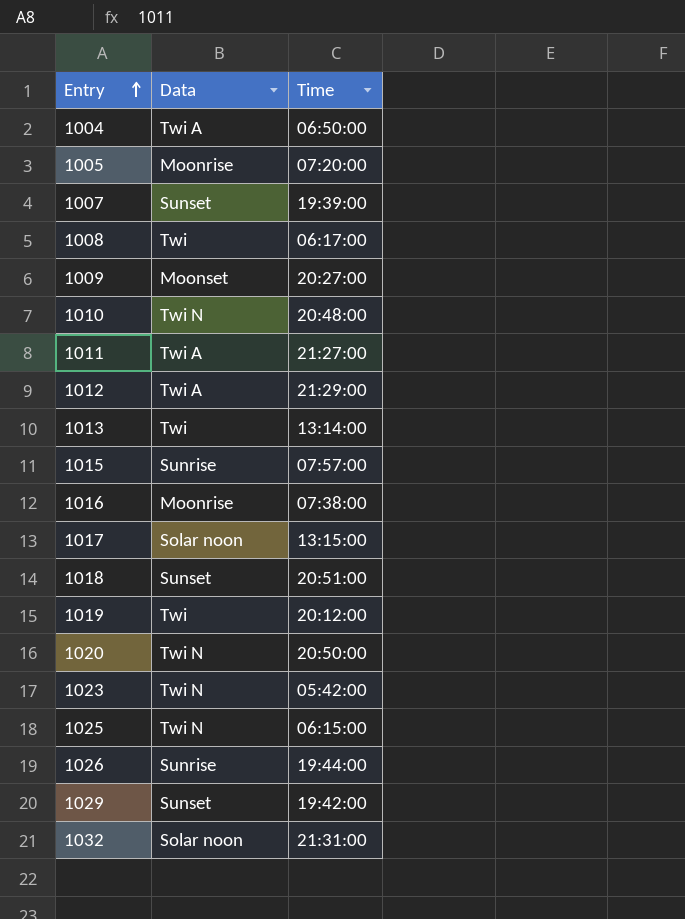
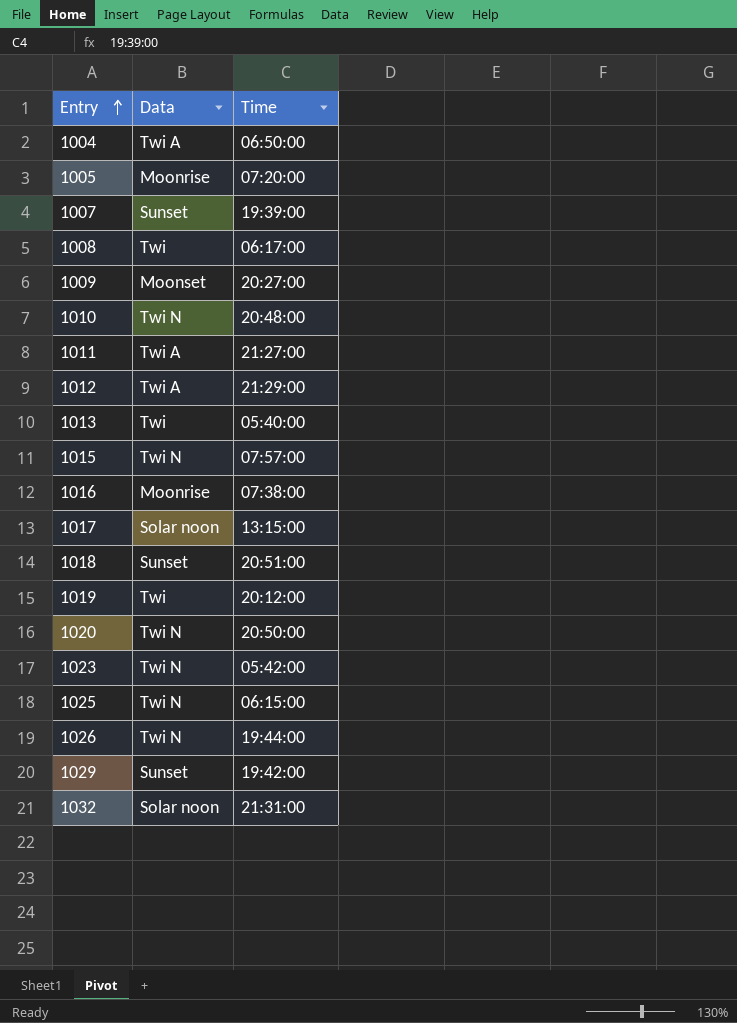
1013 | Time: 13:14:00 -> 05:40:00
1015 | Data: Sunrise -> Twi N
1026 | Data: Sunrise -> Twi N

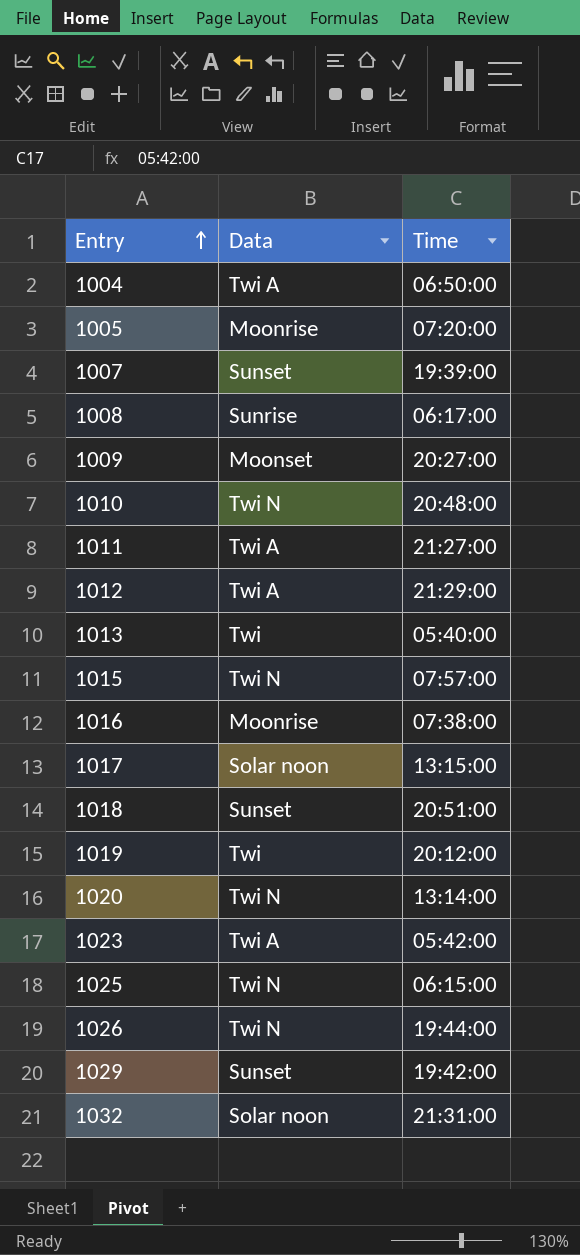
1008 | Data: Twi -> Sunrise
1020 | Time: 20:50:00 -> 13:14:00
1023 | Data: Twi N -> Twi A

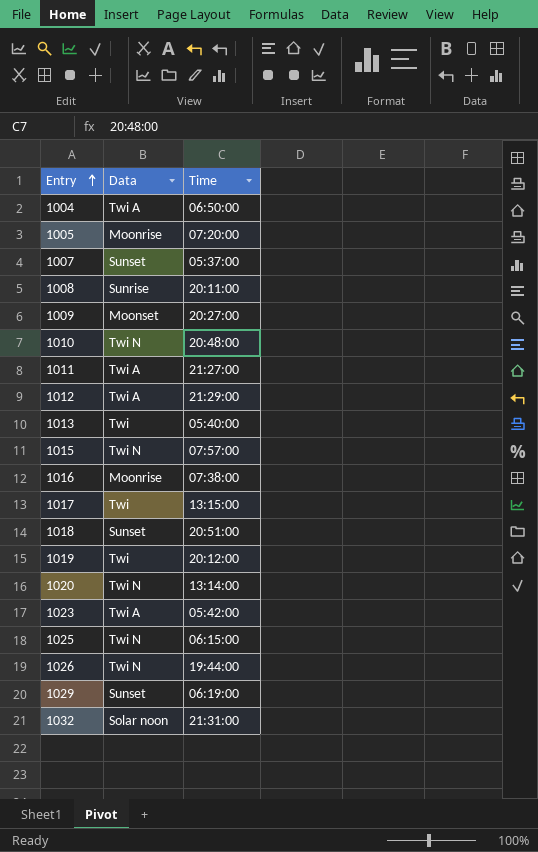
1007 | Time: 19:39:00 -> 05:37:00
1008 | Time: 06:17:00 -> 20:11:00
1017 | Data: Solar noon -> Twi
1029 | Time: 19:42:00 -> 06:19:00

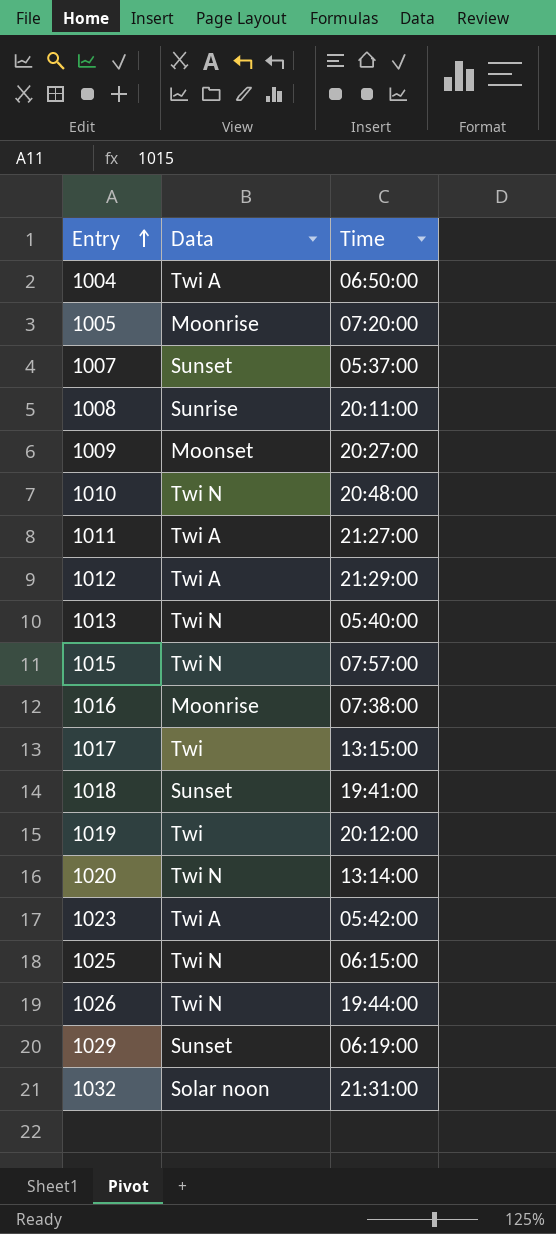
1013 | Data: Twi -> Twi N
1018 | Time: 20:51:00 -> 19:41:00

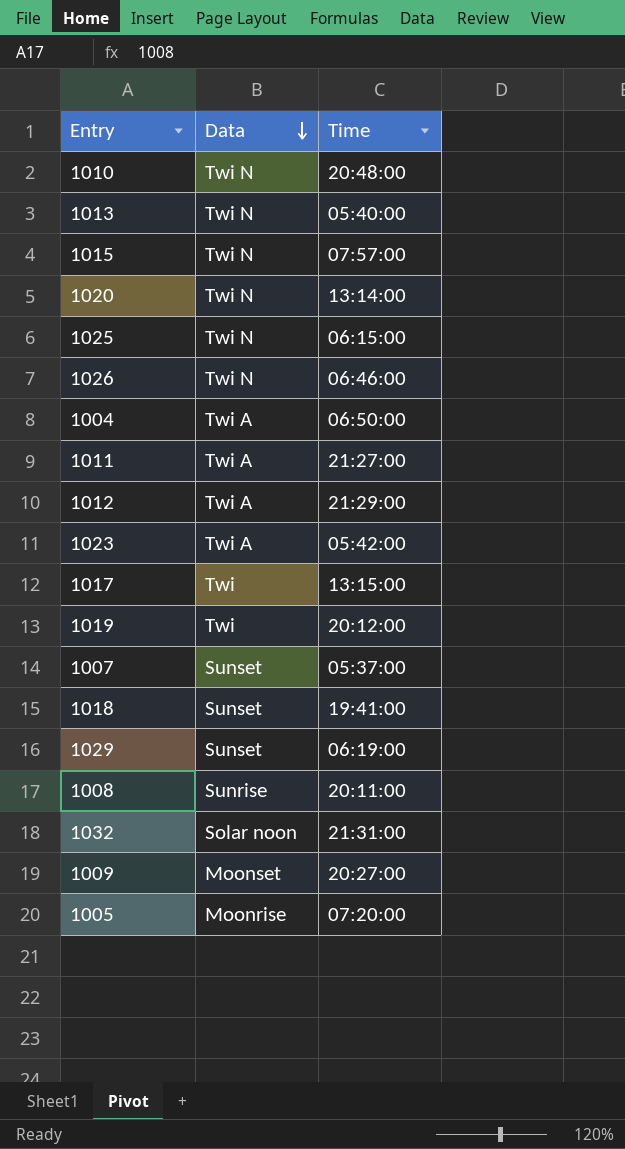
row order: Entry ascending -> Data descending
row 1016: Moonrise | 07:38:00 -> none
1026 | Time: 19:44:00 -> 06:46:00

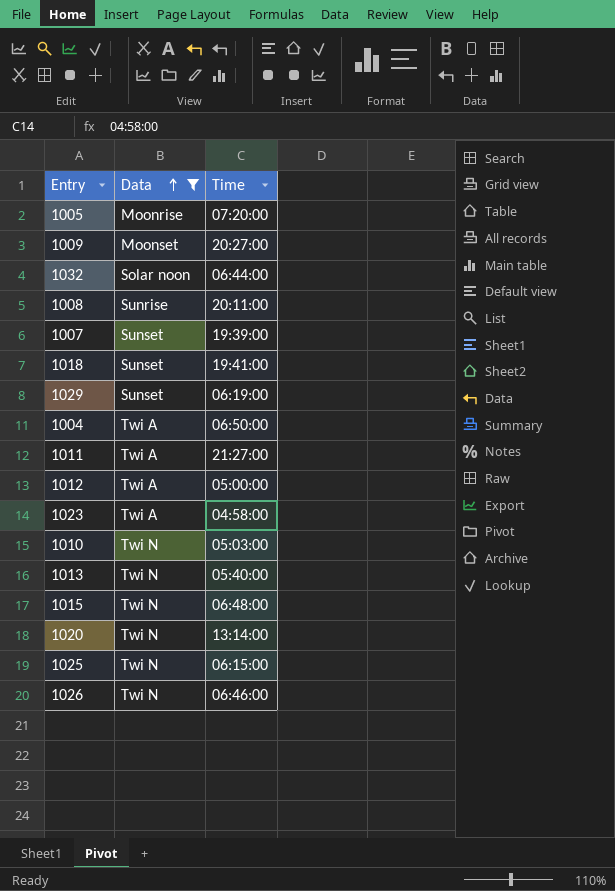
filter: none -> Data != Twi
row order: Data descending -> Data ascending
1032 | Time: 21:31:00 -> 06:44:00
1007 | Time: 05:37:00 -> 19:39:00
1012 | Time: 21:29:00 -> 05:00:00
1023 | Time: 05:42:00 -> 04:58:00
1010 | Time: 20:48:00 -> 05:03:00
1015 | Time: 07:57:00 -> 06:48:00

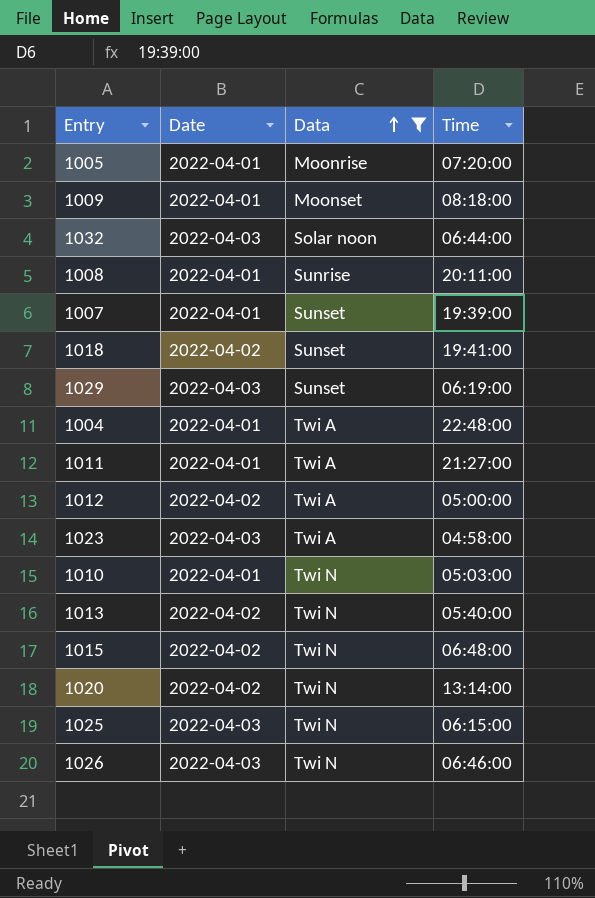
column Date | position: none -> 2
1009 | Time: 20:27:00 -> 08:18:00
1004 | Time: 06:50:00 -> 22:48:00

